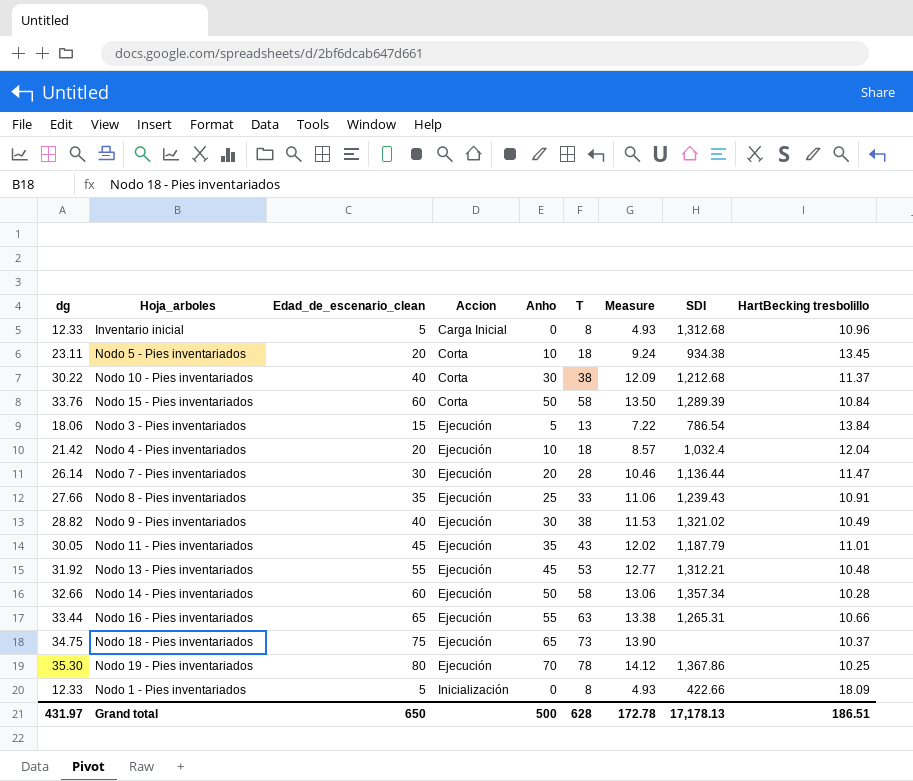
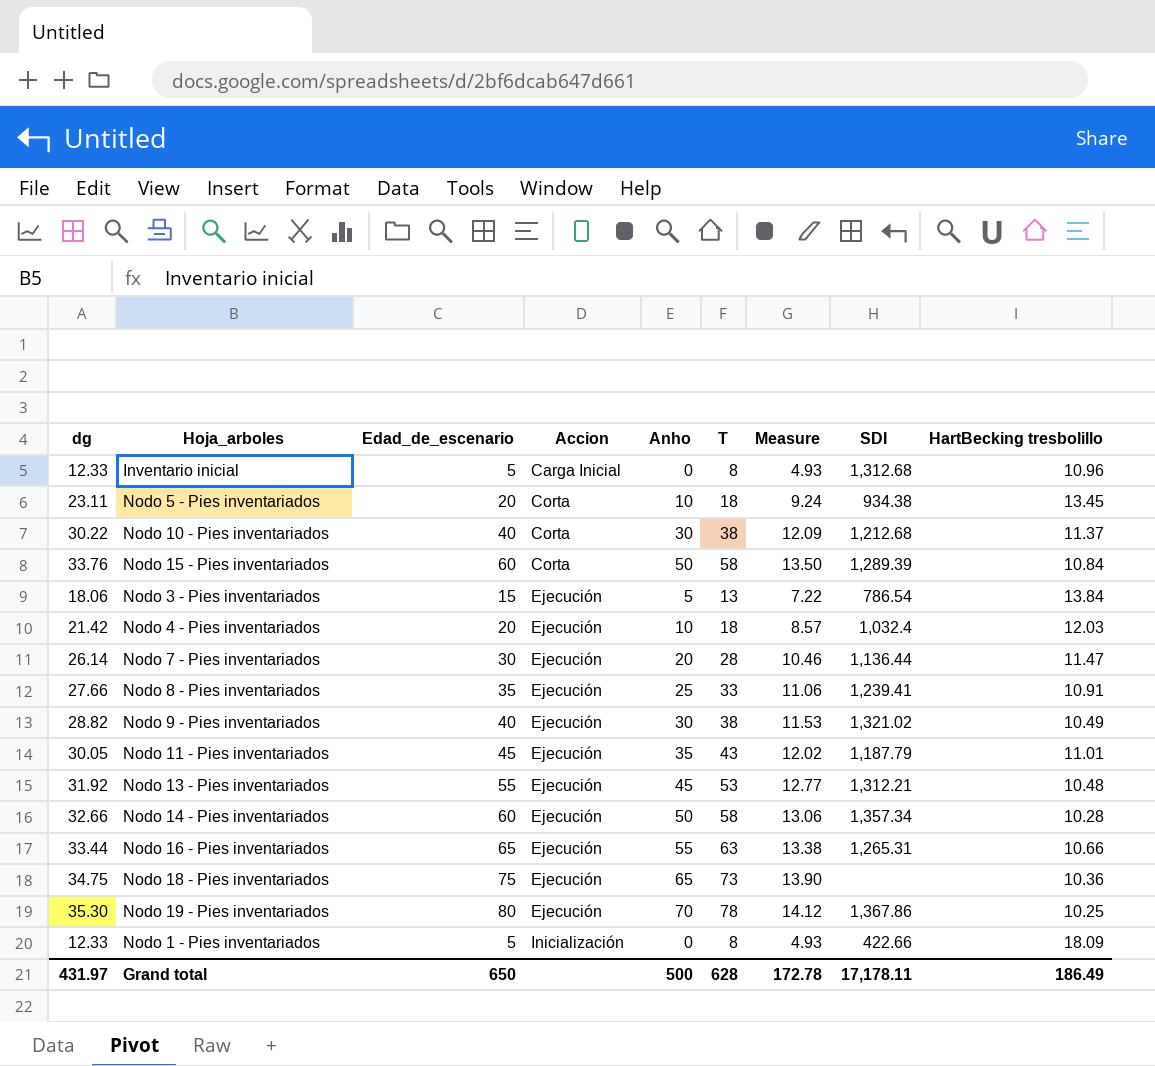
column name: Edad_de_escenario_clean -> Edad_de_escenario
Nodo 4 - Pies inventariados | HartBecking tresbolillo: 12.04 -> 12.03
Nodo 8 - Pies inventariados | SDI: 1,239.43 -> 1,239.41
Nodo 18 - Pies inventariados | HartBecking tresbolillo: 10.37 -> 10.36
Grand total | SDI: 17,178.13 -> 17,178.11
Grand total | HartBecking tresbolillo: 186.51 -> 186.49

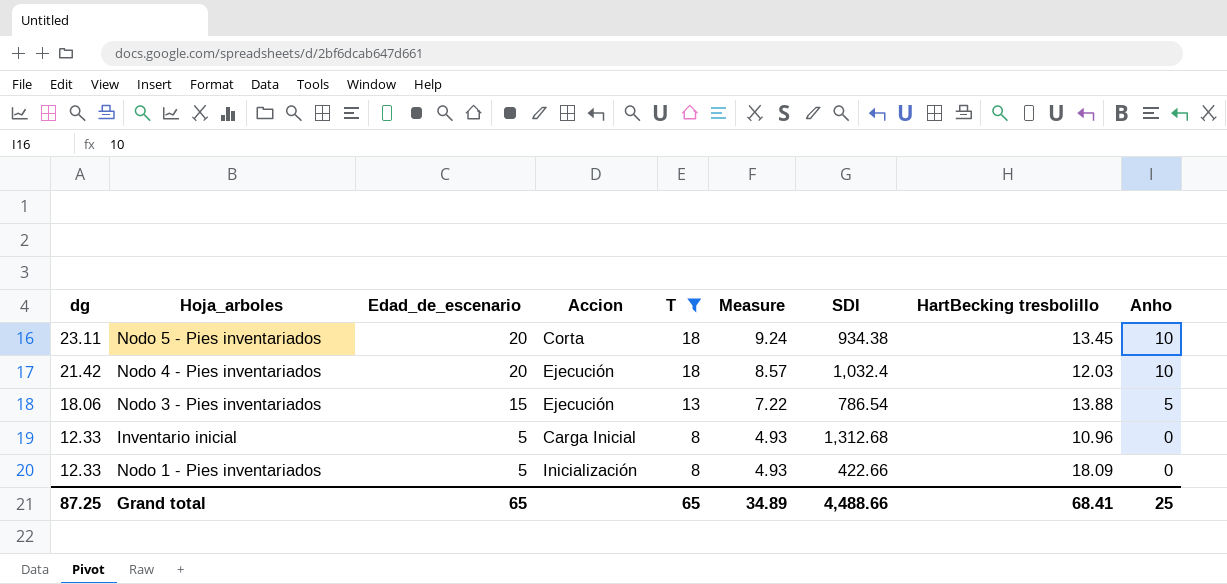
filter: none -> T <= 18
row order: Accion ascending -> dg descending
column Anho | position: 5 -> 9
Nodo 3 - Pies inventariados | HartBecking tresbolillo: 13.84 -> 13.88
Grand total | dg: 431.97 -> 87.25
Grand total | Edad_de_escenario: 650 -> 65
Grand total | T: 628 -> 65
Grand total | Measure: 172.78 -> 34.89
Grand total | SDI: 17,178.11 -> 4,488.66
Grand total | HartBecking tresbolillo: 186.49 -> 68.41
Grand total | Anho: 500 -> 25

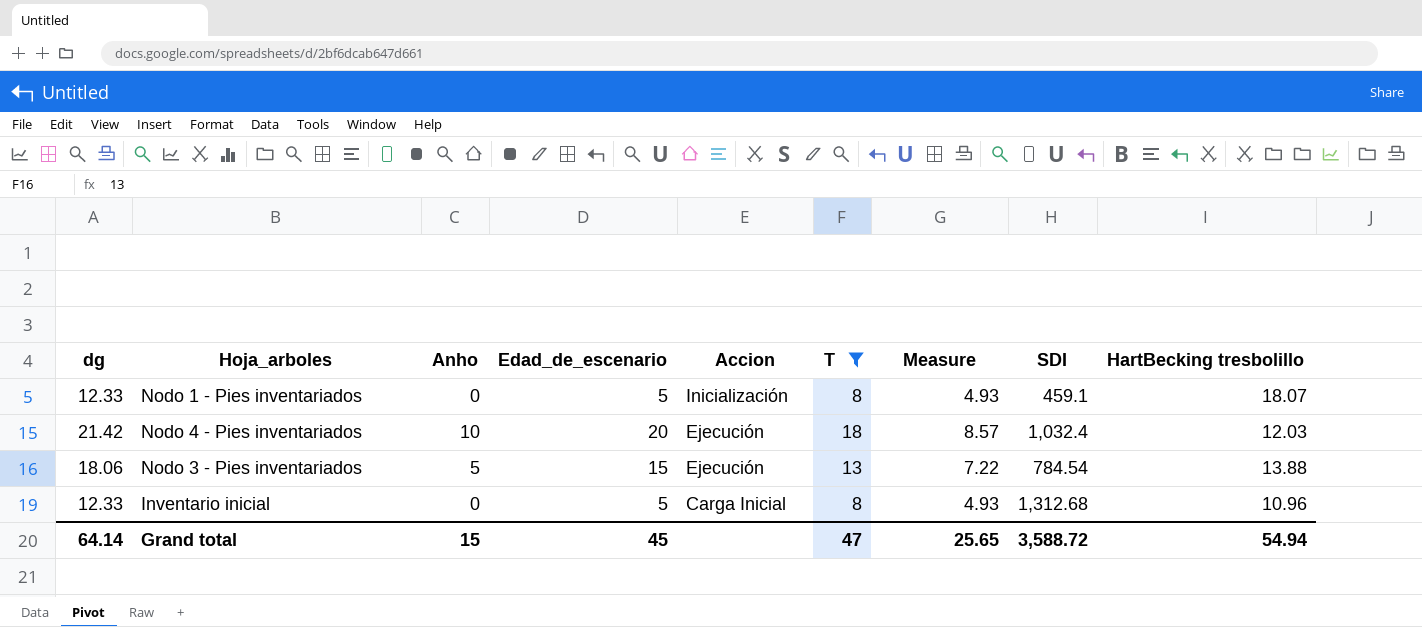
row order: dg descending -> Accion descending
column Anho | position: 9 -> 3
row Nodo 5 - Pies inventariados: 23.11 | 20 | Corta | 18 | 9.24 | 934.38 | 13.45 | 10 -> none
Nodo 1 - Pies inventariados | SDI: 422.66 -> 459.1
Nodo 1 - Pies inventariados | HartBecking tresbolillo: 18.09 -> 18.07
Nodo 3 - Pies inventariados | SDI: 786.54 -> 784.54
Grand total | dg: 87.25 -> 64.14
Grand total | Anho: 25 -> 15
Grand total | Edad_de_escenario: 65 -> 45
Grand total | T: 65 -> 47
Grand total | Measure: 34.89 -> 25.65
Grand total | SDI: 4,488.66 -> 3,588.72
Grand total | HartBecking tresbolillo: 68.41 -> 54.94

